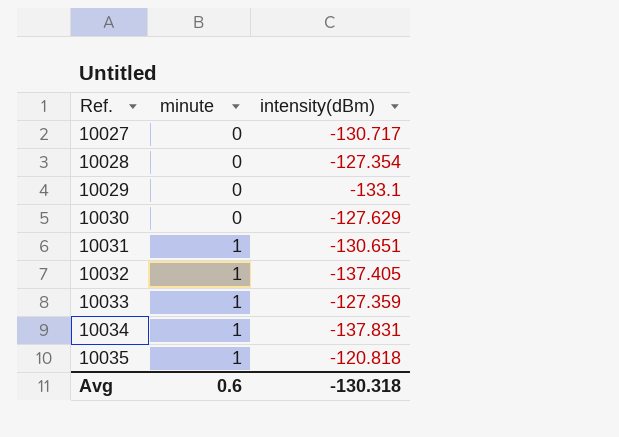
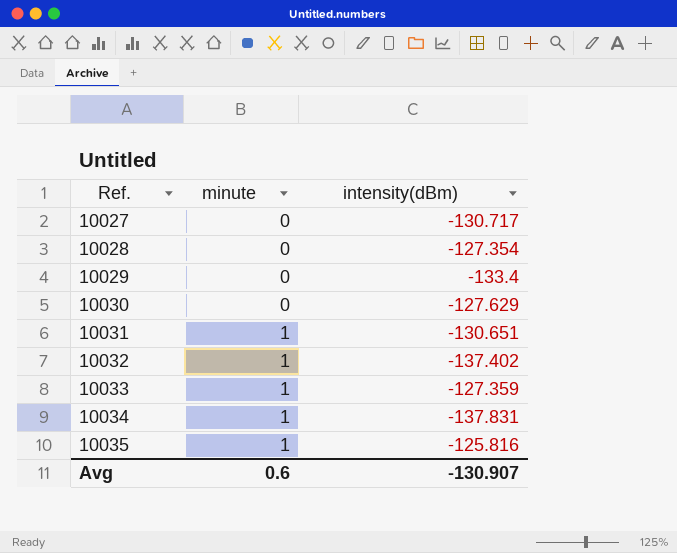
10029 | intensity(dBm): -133.1 -> -133.4
10032 | intensity(dBm): -137.405 -> -137.402
10035 | intensity(dBm): -120.818 -> -125.816
Avg | intensity(dBm): -130.318 -> -130.907

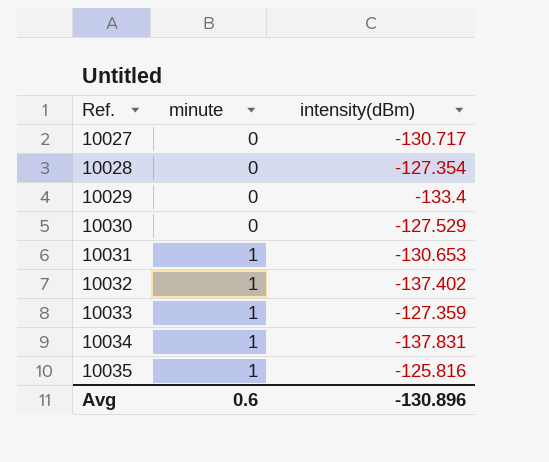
10030 | intensity(dBm): -127.629 -> -127.529
10031 | intensity(dBm): -130.651 -> -130.653
Avg | intensity(dBm): -130.907 -> -130.896

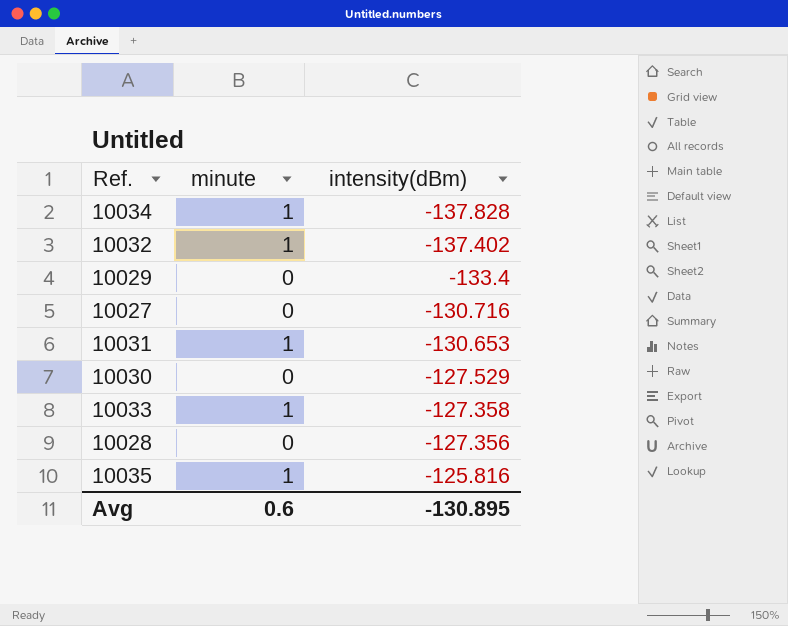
row order: Ref. ascending -> intensity(dBm) ascending
10034 | intensity(dBm): -137.831 -> -137.828
10027 | intensity(dBm): -130.717 -> -130.716
10033 | intensity(dBm): -127.359 -> -127.358
10028 | intensity(dBm): -127.354 -> -127.356
Avg | intensity(dBm): -130.896 -> -130.895

